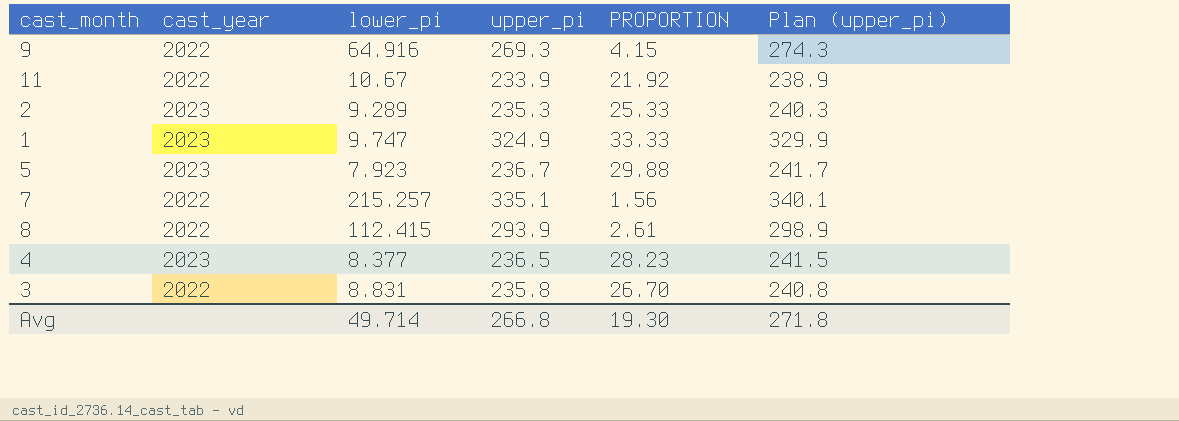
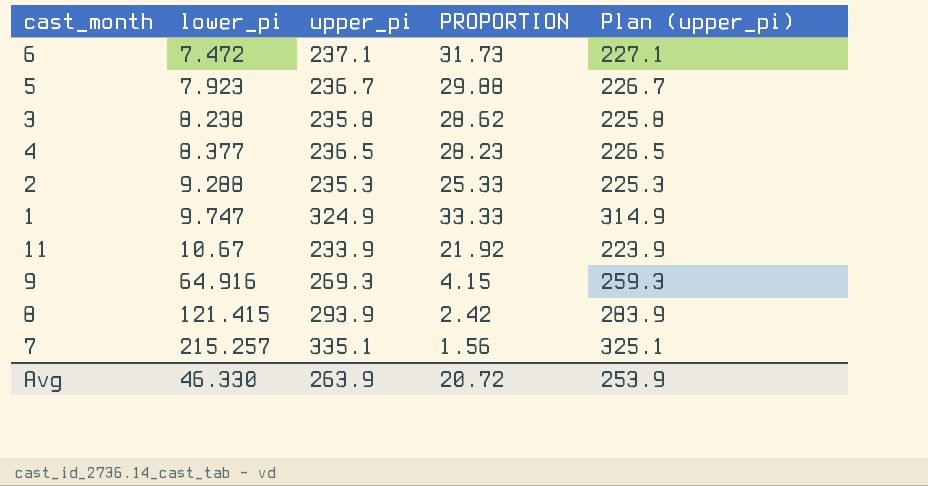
row order: none -> lower_pi ascending
column cast_year | position: 2 -> none
column Plan (upper_pi) | formula: [upper_pi] + 5 -> [upper_pi] - 10
row 6: none -> 7.472 | 237.1 | 31.73 | 227.1
3 | lower_pi: 8.831 -> 8.238
3 | PROPORTION: 26.70 -> 28.62
2 | lower_pi: 9.289 -> 9.288
8 | lower_pi: 112.415 -> 121.415
8 | PROPORTION: 2.61 -> 2.42
Avg | lower_pi: 49.714 -> 46.330
Avg | upper_pi: 266.8 -> 263.9
Avg | PROPORTION: 19.30 -> 20.72
Avg | Plan (upper_pi): 271.8 -> 253.9

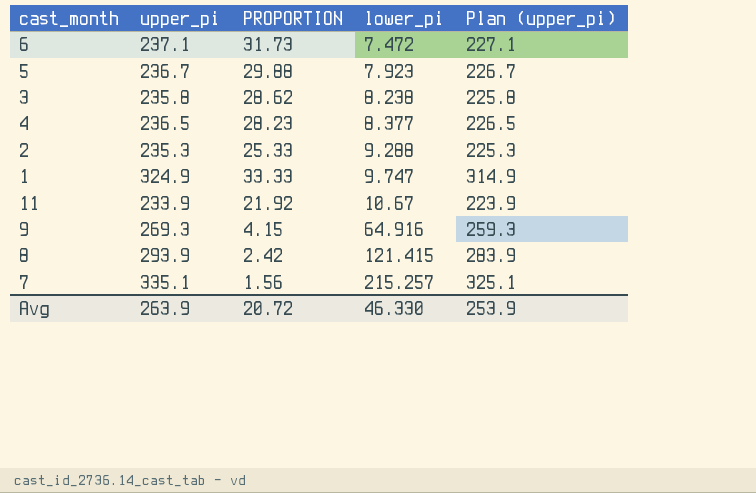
column lower_pi | position: 2 -> 4

